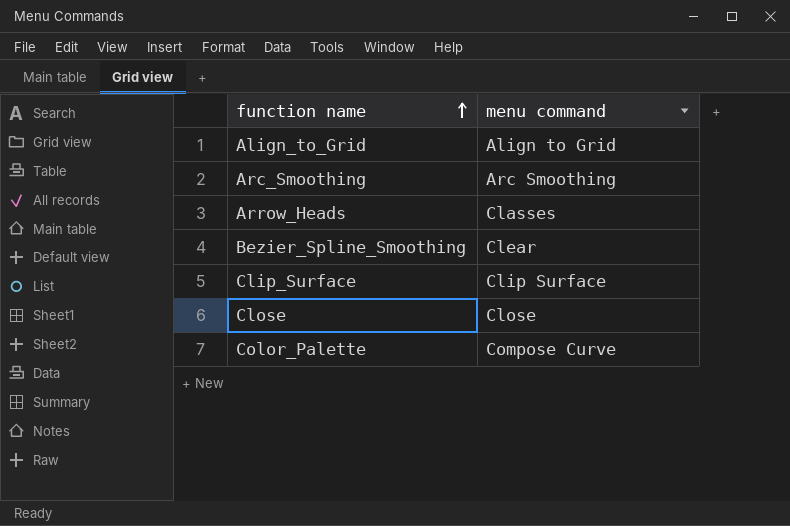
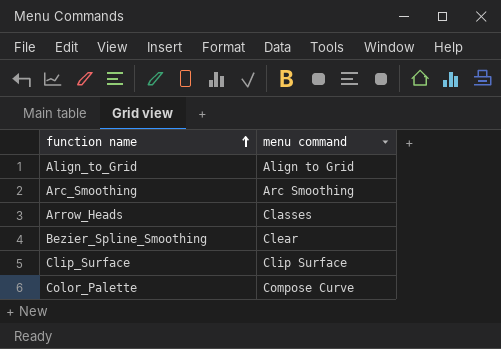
row Close: Close -> none

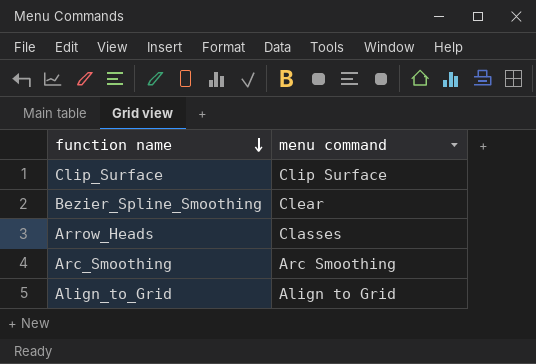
row order: function name ascending -> function name descending
row Color_Palette: Compose Curve -> none

